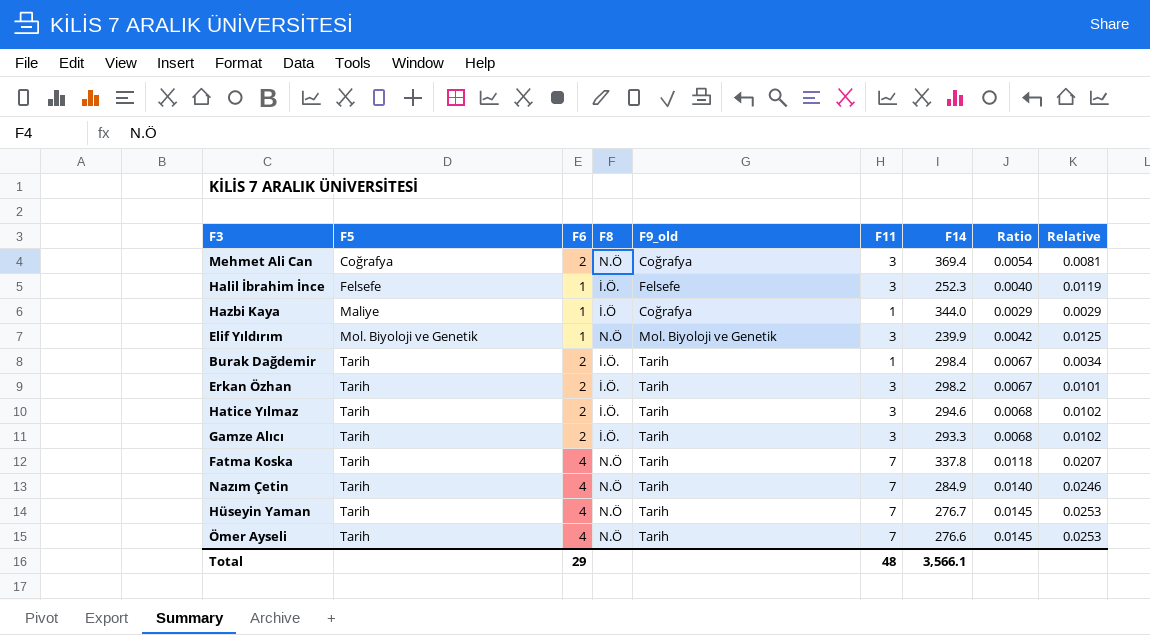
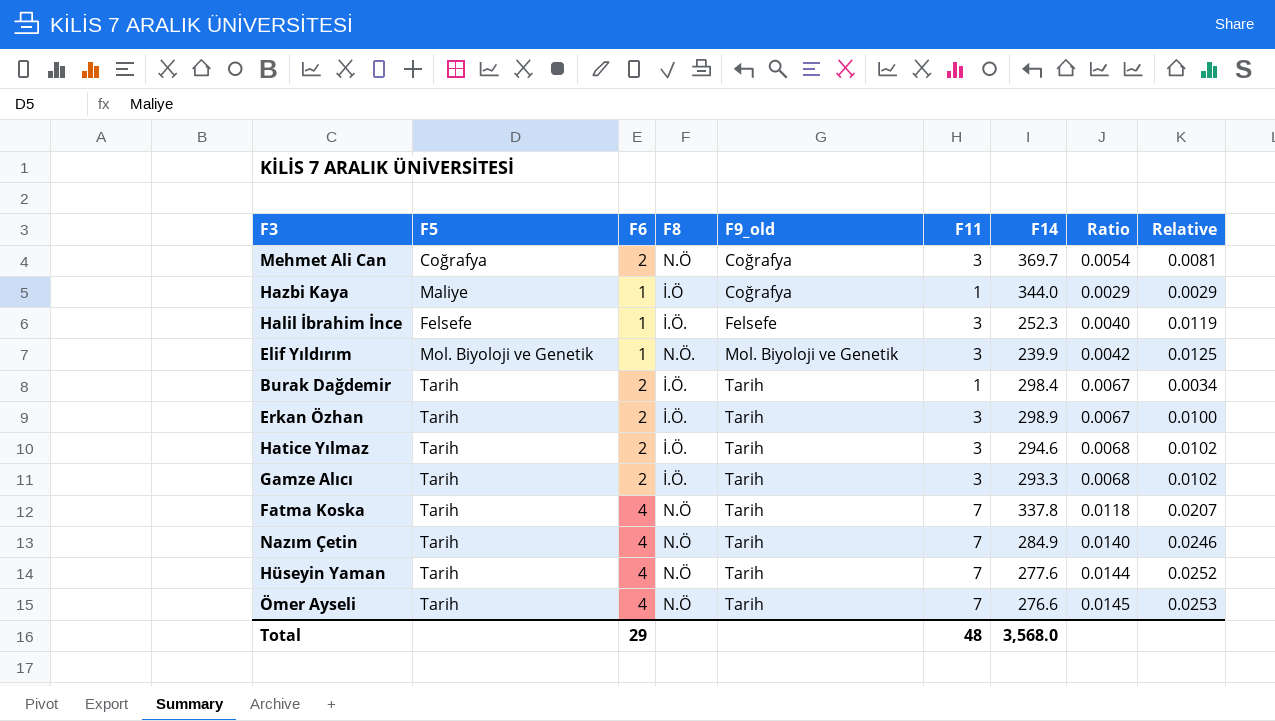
row order: F5 ascending -> F9_old ascending
Mehmet Ali Can | F14: 369.4 -> 369.7
Elif Yıldırım | F8: N.Ö -> N.Ö.
Erkan Özhan | F14: 298.2 -> 298.9
Erkan Özhan | Relative: 0.0101 -> 0.0100
Hüseyin Yaman | F14: 276.7 -> 277.6
Hüseyin Yaman | Ratio: 0.0145 -> 0.0144
Hüseyin Yaman | Relative: 0.0253 -> 0.0252
Total | F14: 3,566.1 -> 3,568.0

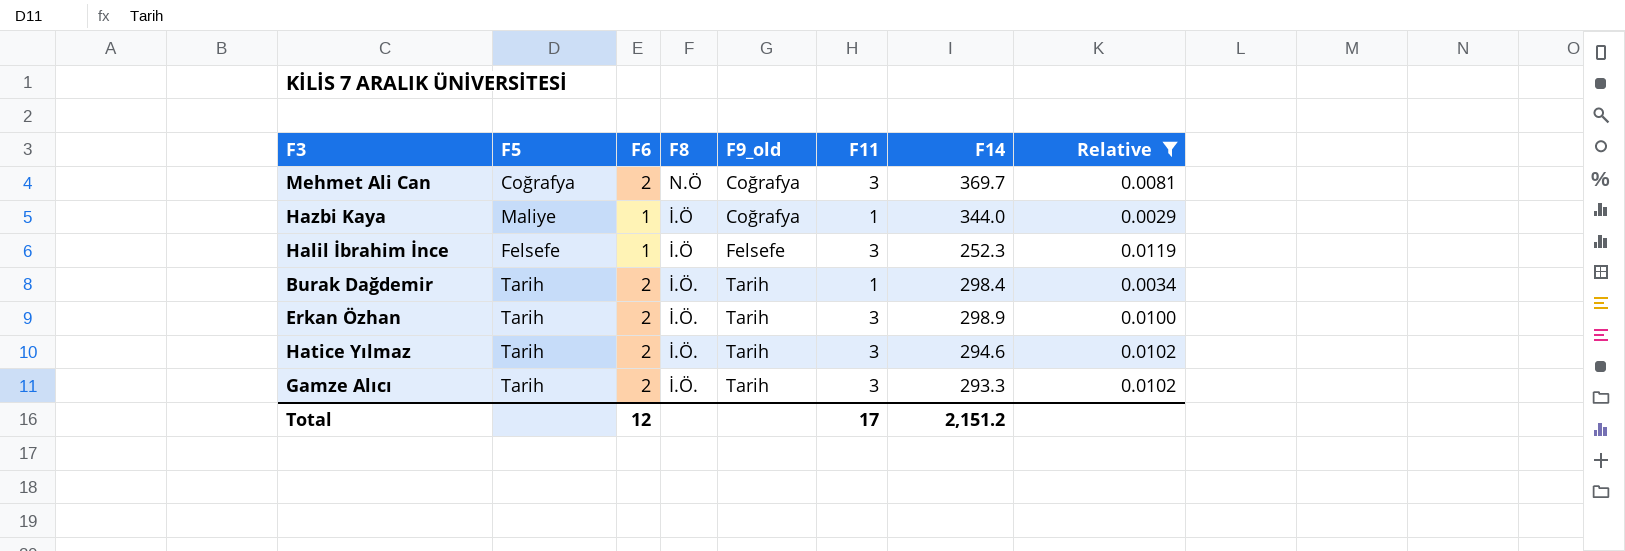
filter: none -> Relative <= 0.0119
column Ratio | formula: [F6] / [F14] -> none
Halil İbrahim İnce | F8: İ.Ö. -> İ.Ö
Total | F6: 29 -> 12
Total | F11: 48 -> 17
Total | F14: 3,568.0 -> 2,151.2

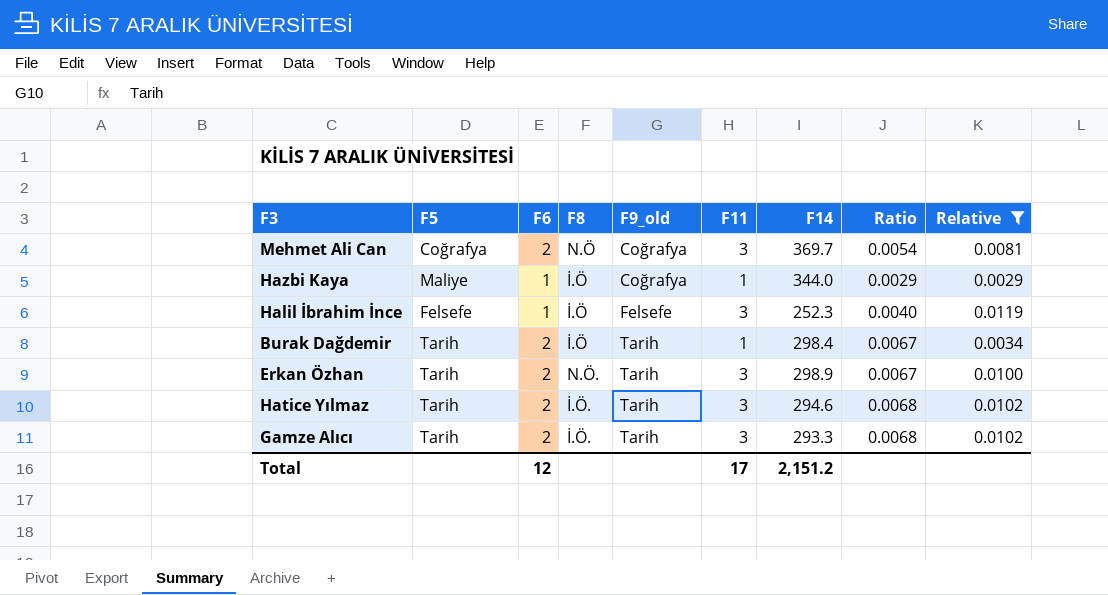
column Ratio | formula: none -> [F6] / [F14]
Burak Dağdemir | F8: İ.Ö. -> İ.Ö
Erkan Özhan | F8: İ.Ö. -> N.Ö.

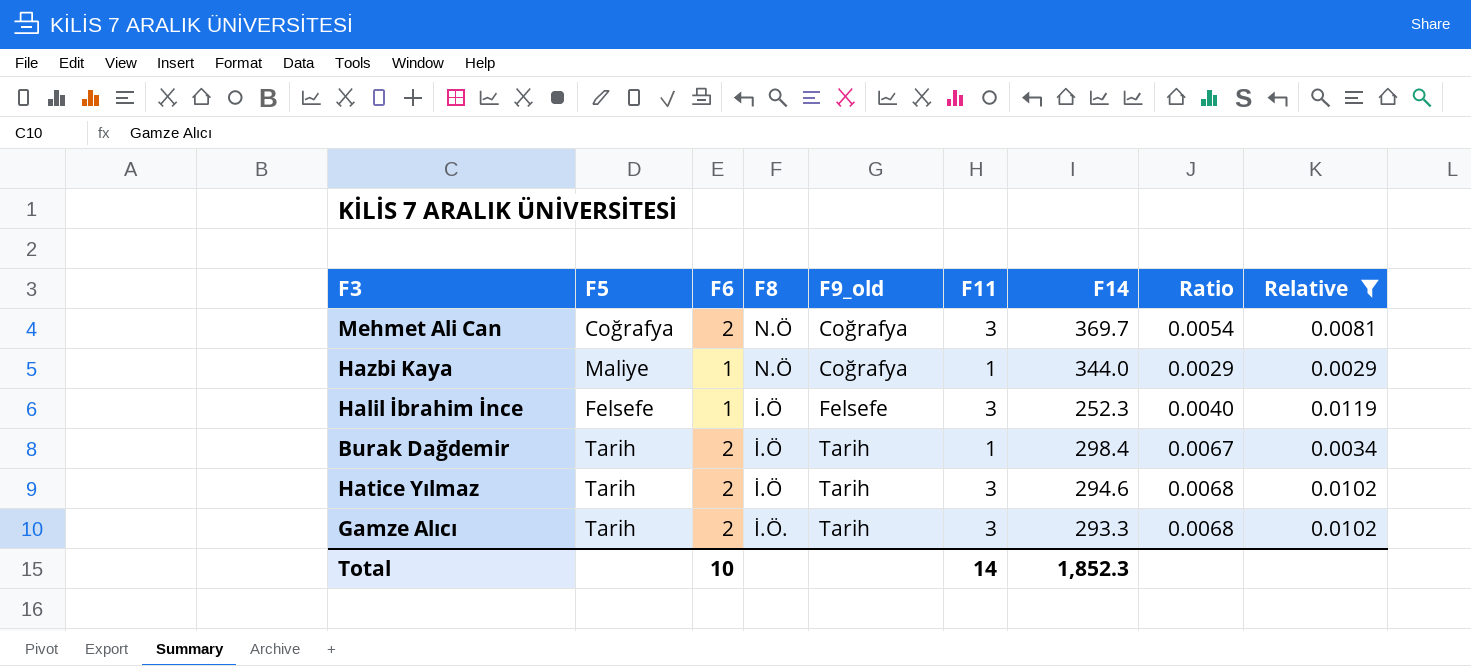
row Erkan Özhan: Tarih | 2 | N.Ö. | Tarih | 3 | 298.9 | 0.0067 | 0.0100 -> none
Hazbi Kaya | F8: İ.Ö -> N.Ö
Hatice Yılmaz | F8: İ.Ö. -> İ.Ö
Total | F6: 12 -> 10
Total | F11: 17 -> 14
Total | F14: 2,151.2 -> 1,852.3

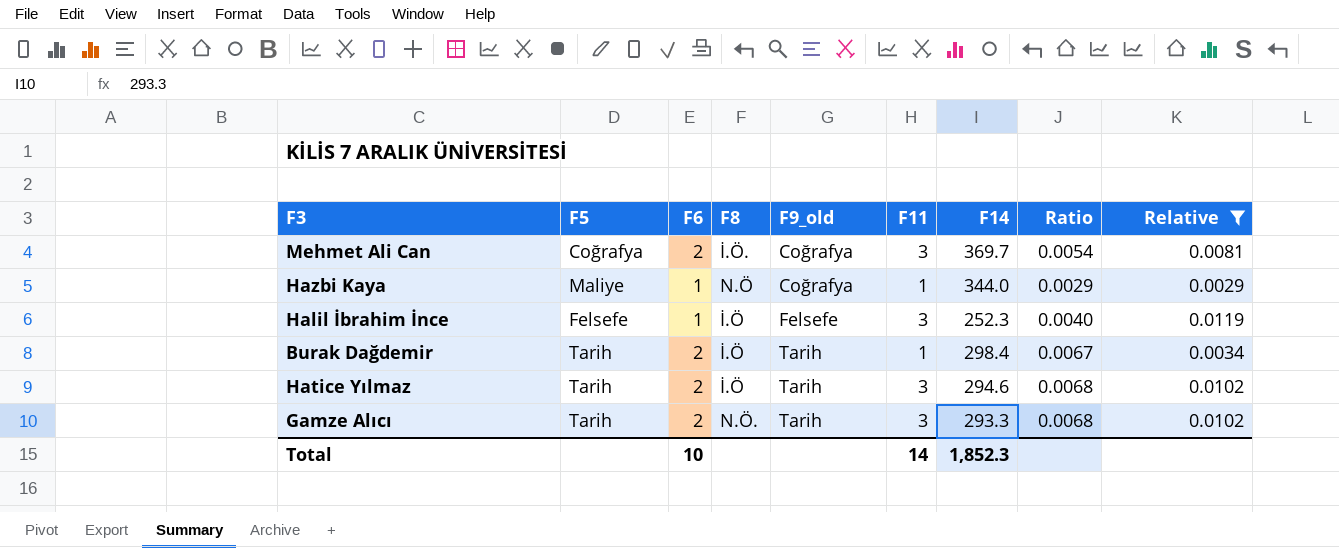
Mehmet Ali Can | F8: N.Ö -> İ.Ö.
Gamze Alıcı | F8: İ.Ö. -> N.Ö.

